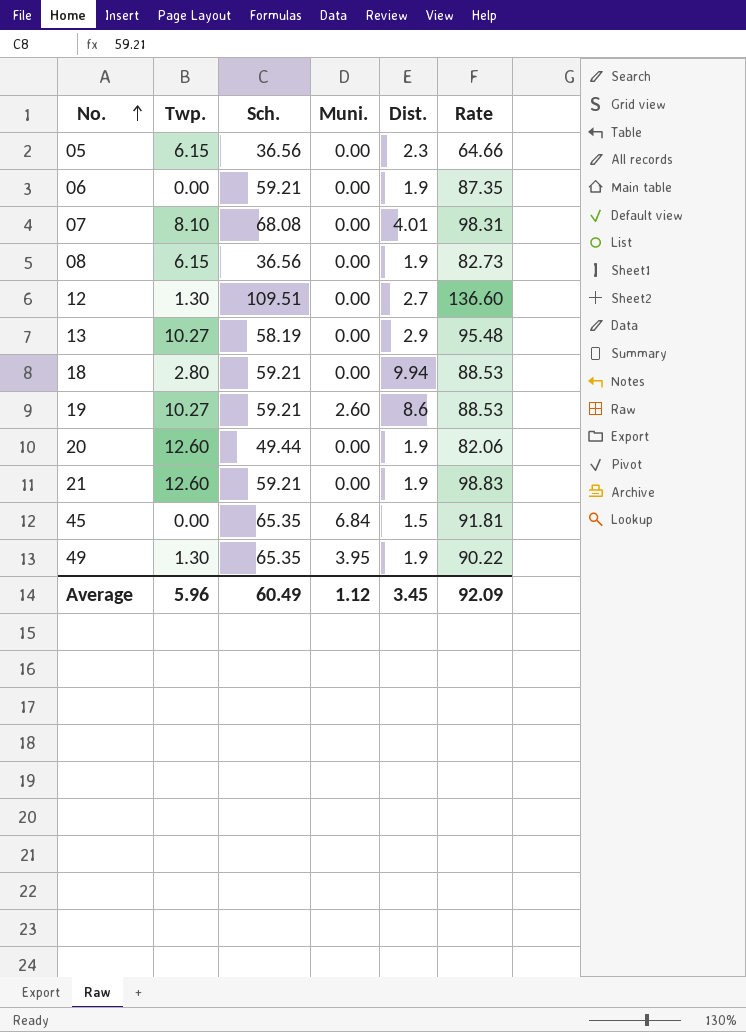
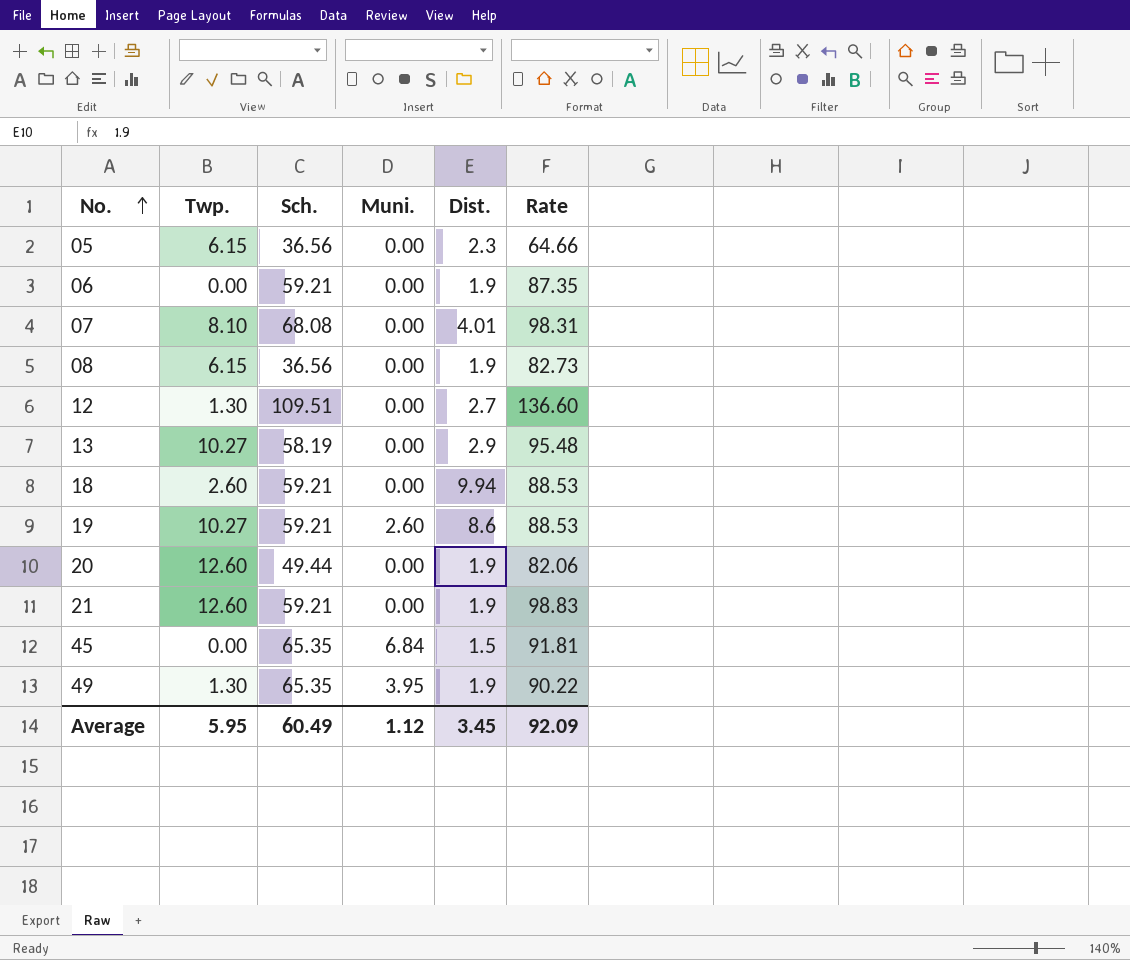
18 | Twp.: 2.80 -> 2.60
Average | Twp.: 5.96 -> 5.95

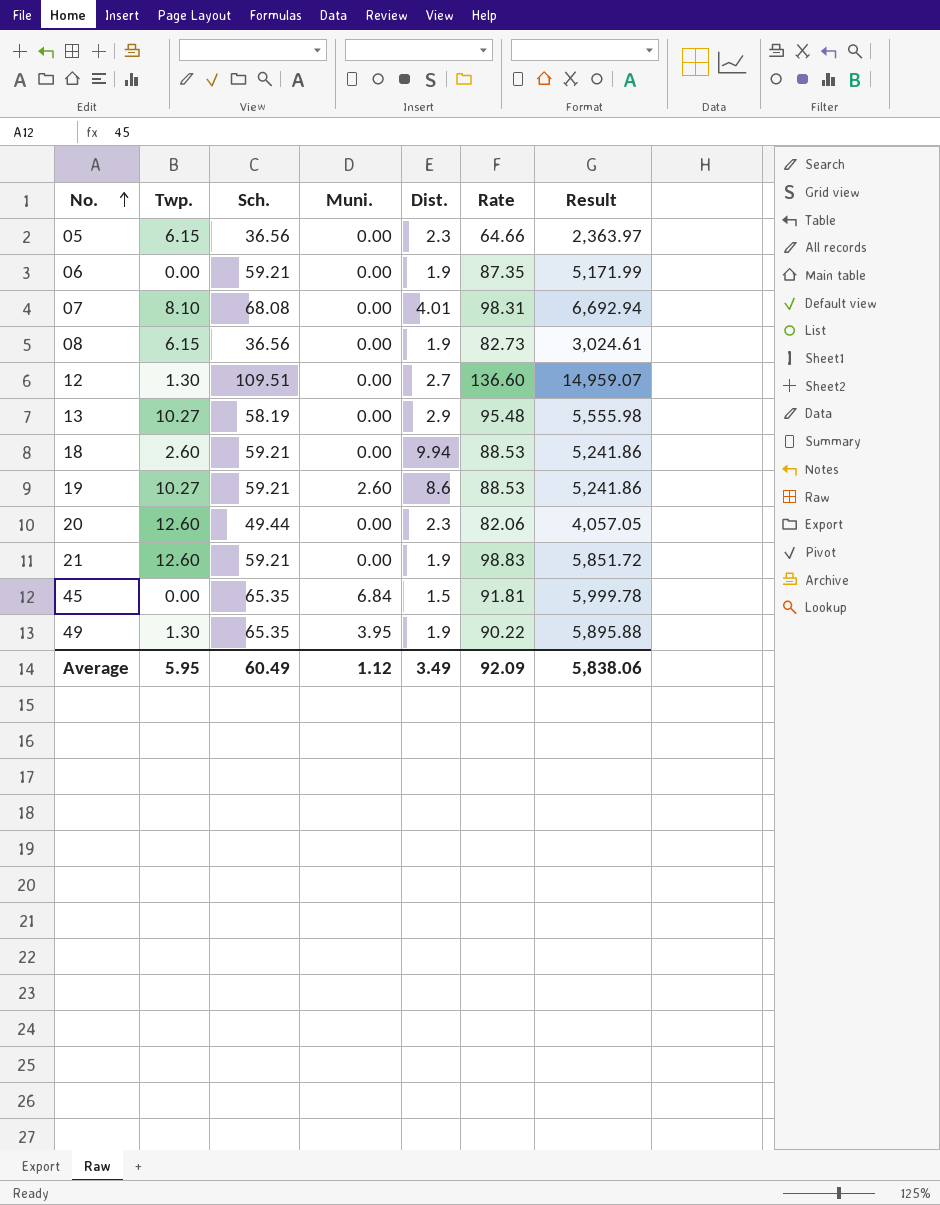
column Result | formula: none -> [Sch.] * [Rate]
20 | Dist.: 1.9 -> 2.3
Average | Dist.: 3.45 -> 3.49

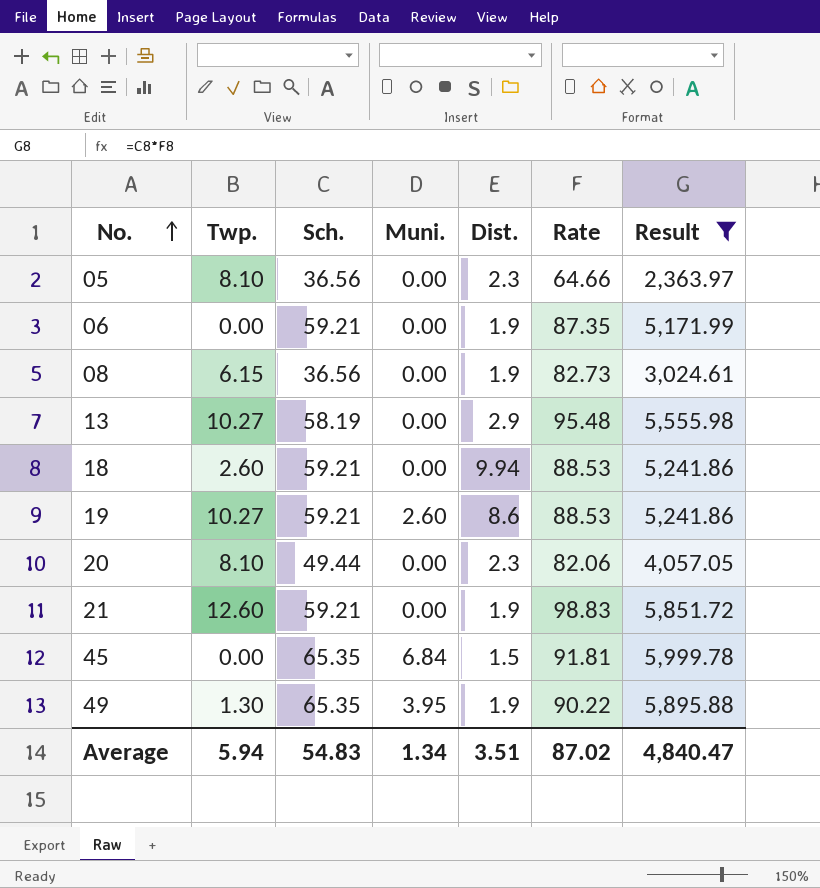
filter: none -> Result <= 5,999.78
05 | Twp.: 6.15 -> 8.10
20 | Twp.: 12.60 -> 8.10
Average | Twp.: 5.95 -> 5.94
Average | Sch.: 60.49 -> 54.83
Average | Muni.: 1.12 -> 1.34
Average | Dist.: 3.49 -> 3.51
Average | Rate: 92.09 -> 87.02
Average | Result: 5,838.06 -> 4,840.47

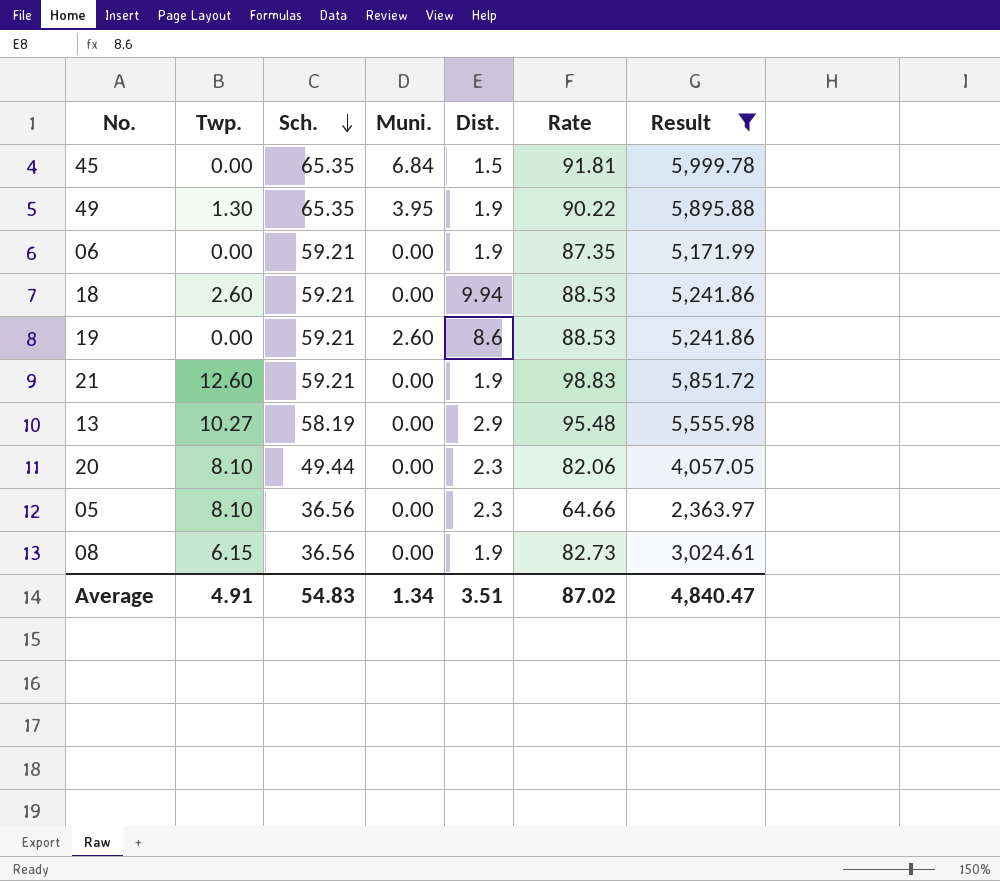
row order: No. ascending -> Sch. descending
19 | Twp.: 10.27 -> 0.00
Average | Twp.: 5.94 -> 4.91

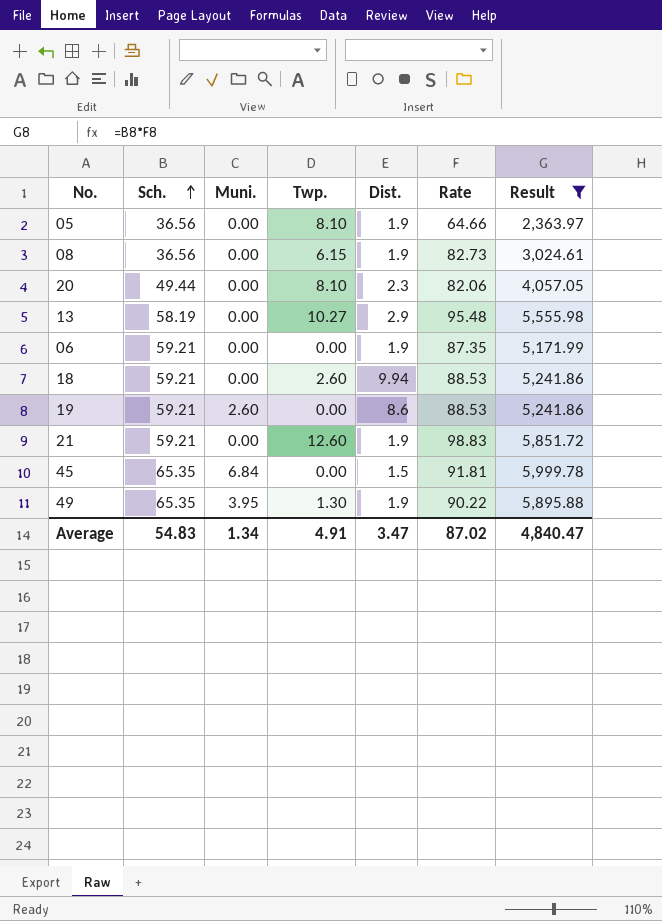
row order: Sch. descending -> Sch. ascending
column Twp. | position: 2 -> 4
05 | Dist.: 2.3 -> 1.9
Average | Dist.: 3.51 -> 3.47

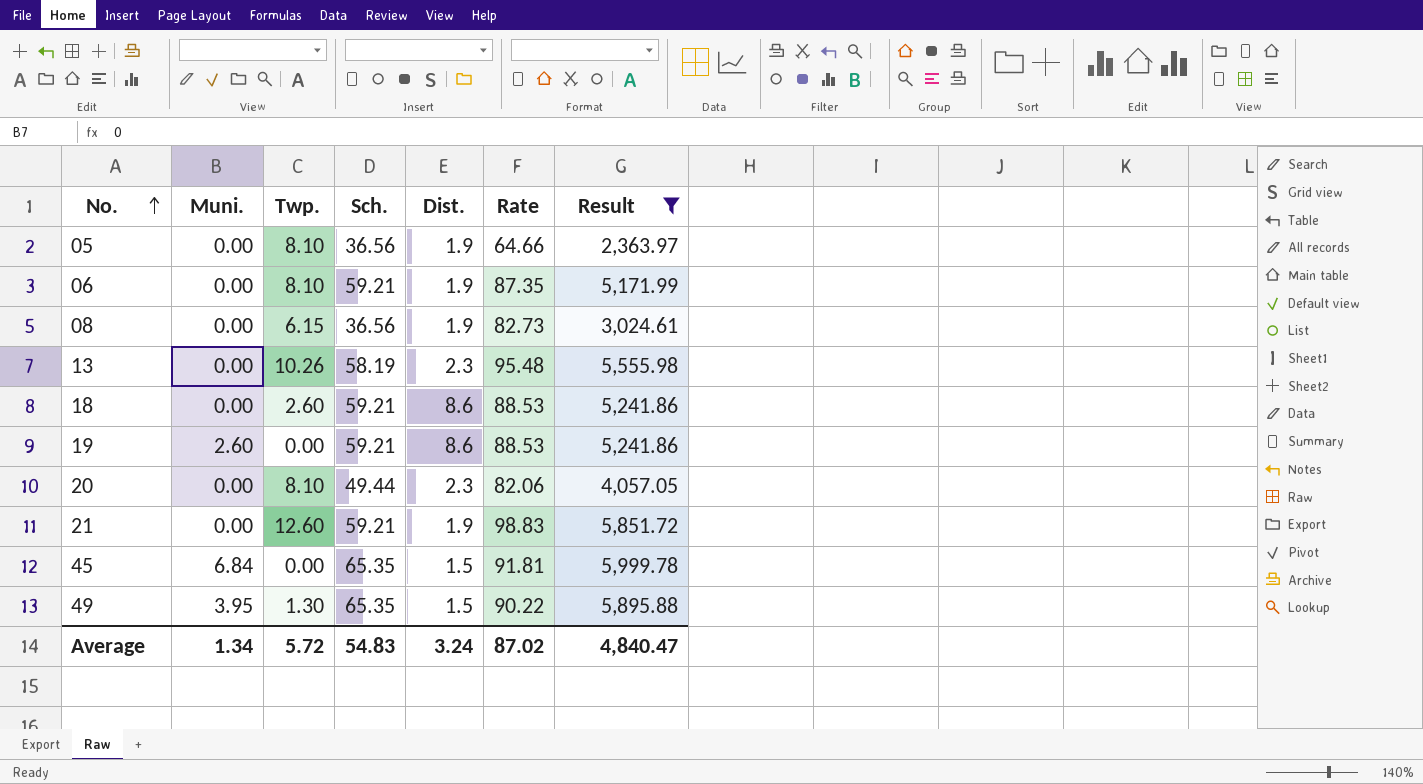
row order: Sch. ascending -> No. ascending
column Sch. | position: 2 -> 4
06 | Twp.: 0.00 -> 8.10
13 | Twp.: 10.27 -> 10.26
13 | Dist.: 2.9 -> 2.3
18 | Dist.: 9.94 -> 8.6
49 | Dist.: 1.9 -> 1.5
Average | Twp.: 4.91 -> 5.72
Average | Dist.: 3.47 -> 3.24

